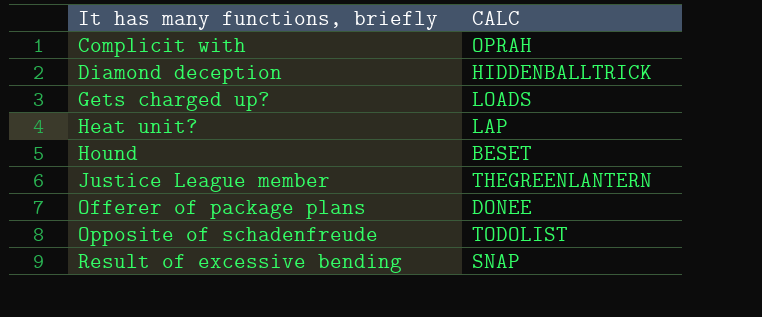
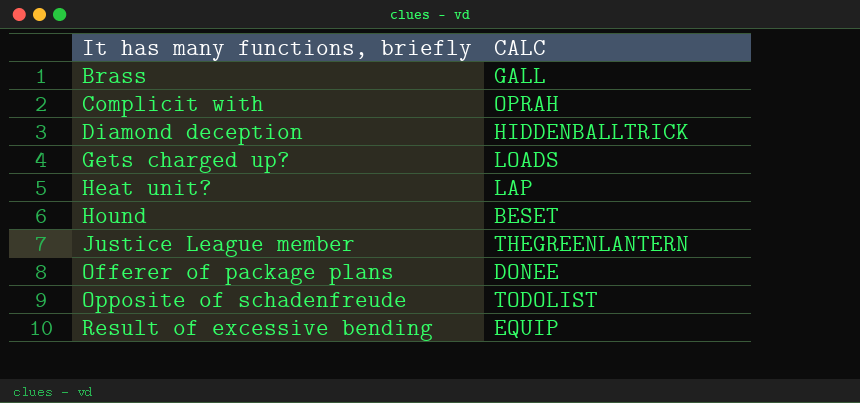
row Brass: none -> GALL
Result of excessive bending | CALC: SNAP -> EQUIP

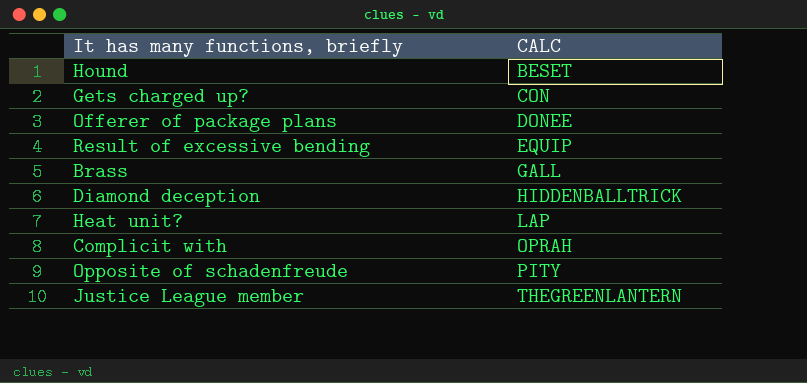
row order: It has many functions, briefly ascending -> CALC ascending
Gets charged up? | CALC: LOADS -> CON
Opposite of schadenfreude | CALC: TODOLIST -> PITY

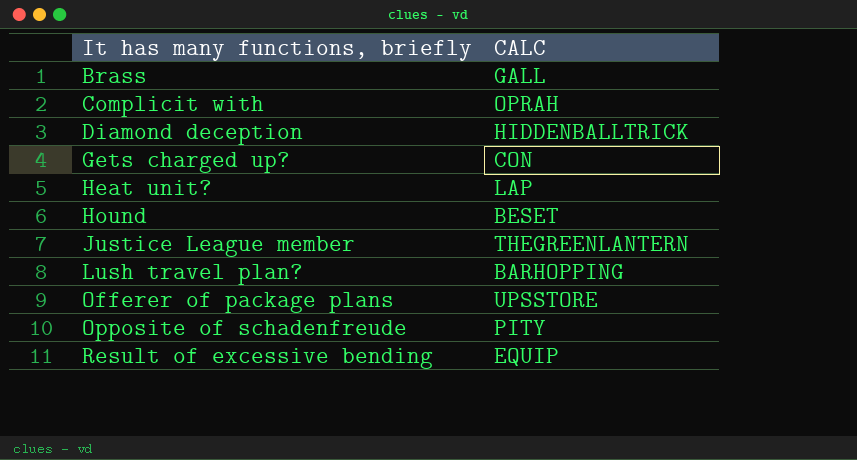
row order: CALC ascending -> It has many functions, briefly ascending
row Lush travel plan?: none -> BARHOPPING
Offerer of package plans | CALC: DONEE -> UPSSTORE

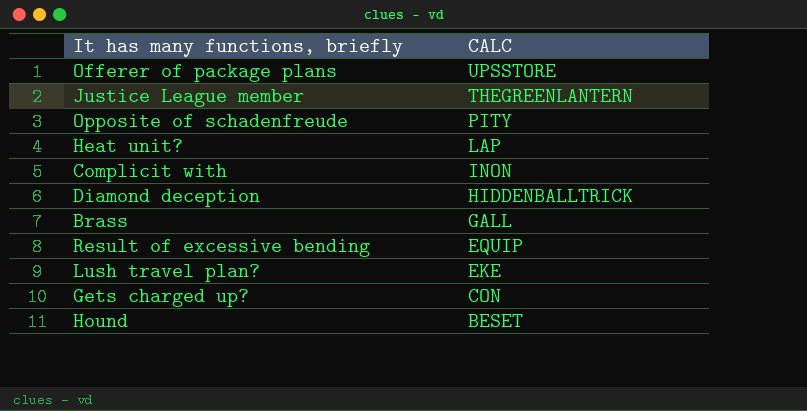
row order: It has many functions, briefly ascending -> CALC descending
Complicit with | CALC: OPRAH -> INON
Lush travel plan? | CALC: BARHOPPING -> EKE

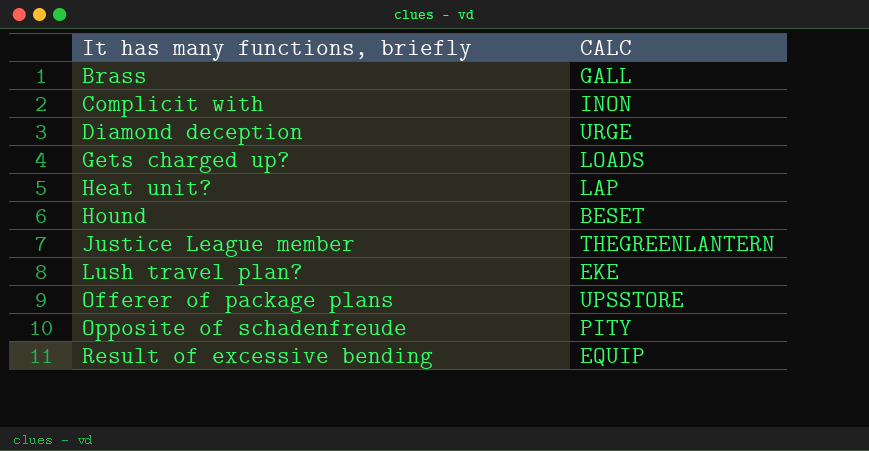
row order: CALC descending -> It has many functions, briefly ascending
Diamond deception | CALC: HIDDENBALLTRICK -> URGE
Gets charged up? | CALC: CON -> LOADS

